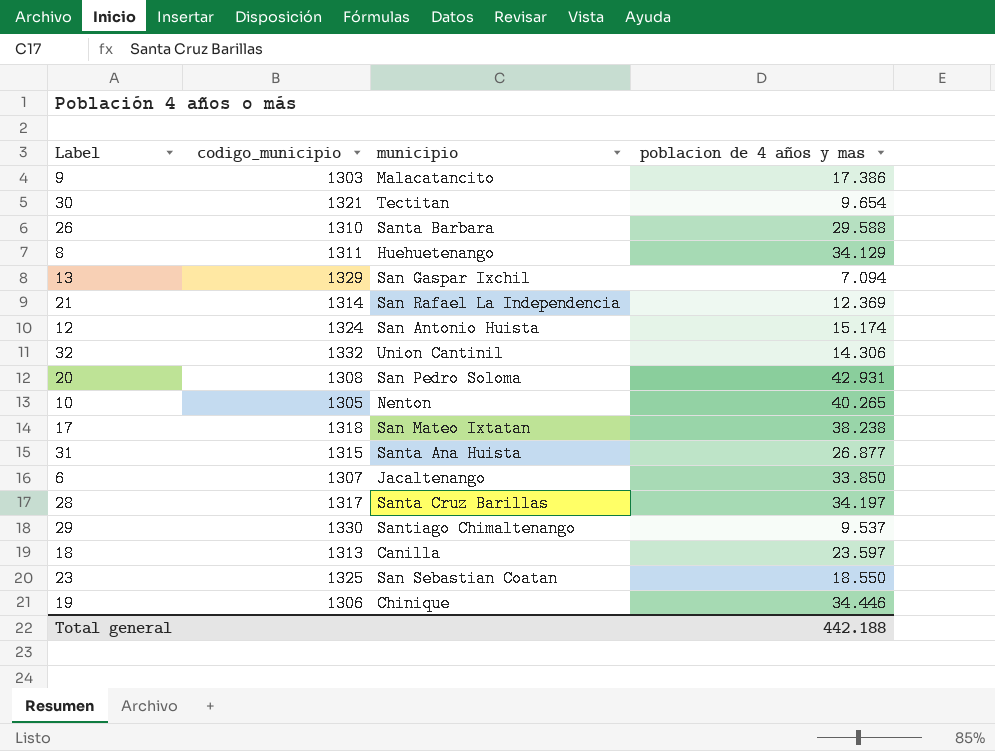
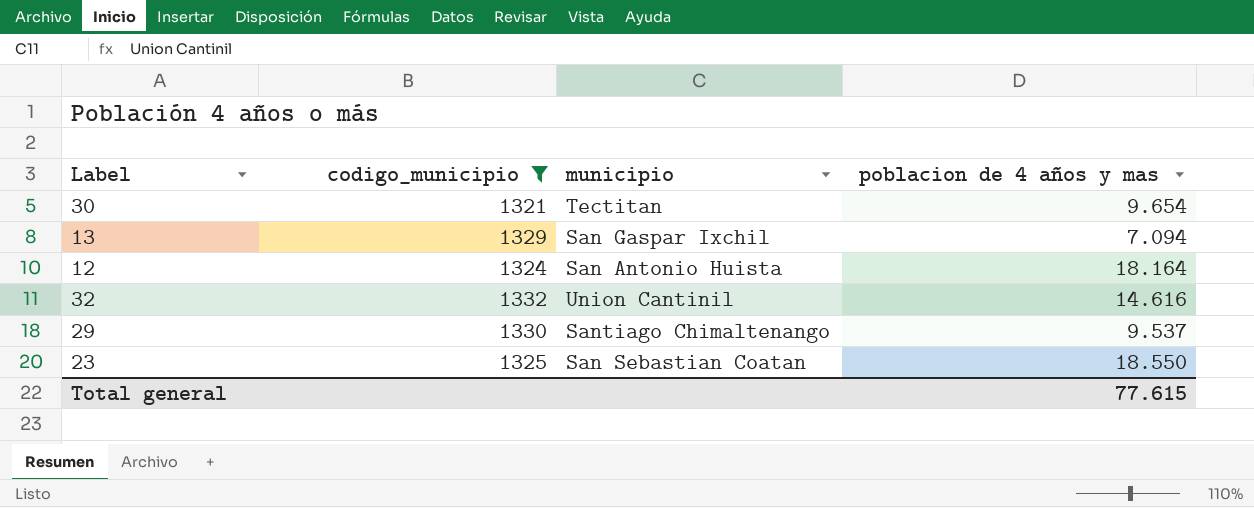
filter: none -> codigo_municipio >= 1321
12 | poblacion de 4 años y mas: 15.174 -> 18.164
32 | poblacion de 4 años y mas: 14.306 -> 14.616
Total general | poblacion de 4 años y mas: 442.188 -> 77.615

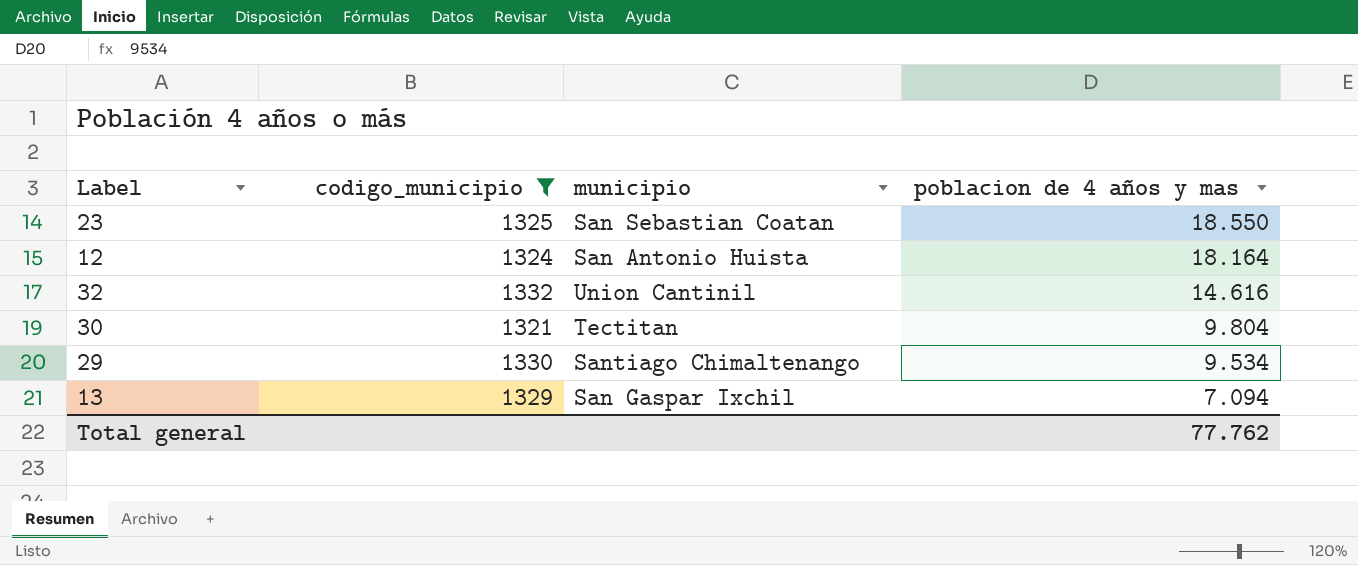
row order: none -> poblacion de 4 años y mas descending
30 | poblacion de 4 años y mas: 9.654 -> 9.804
29 | poblacion de 4 años y mas: 9.537 -> 9.534
Total general | poblacion de 4 años y mas: 77.615 -> 77.762

